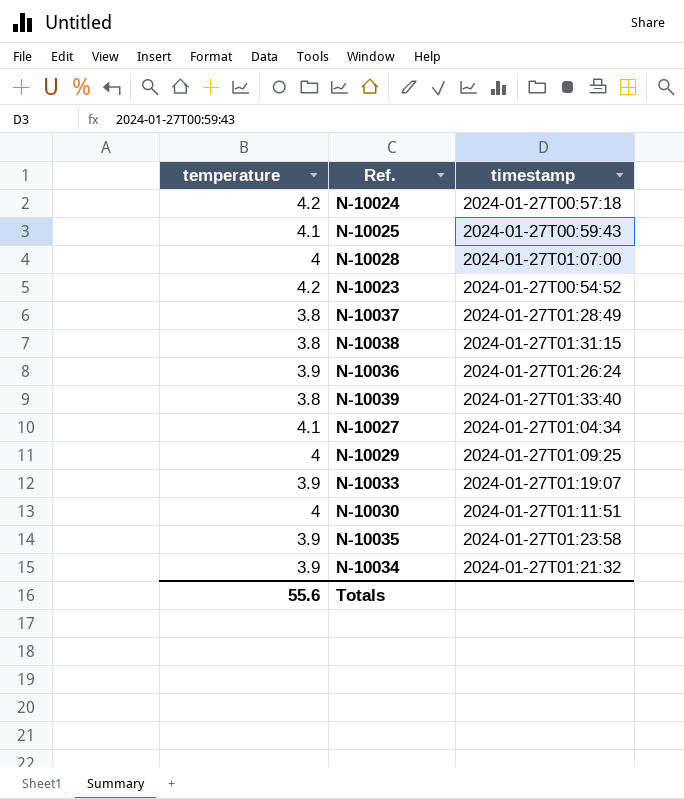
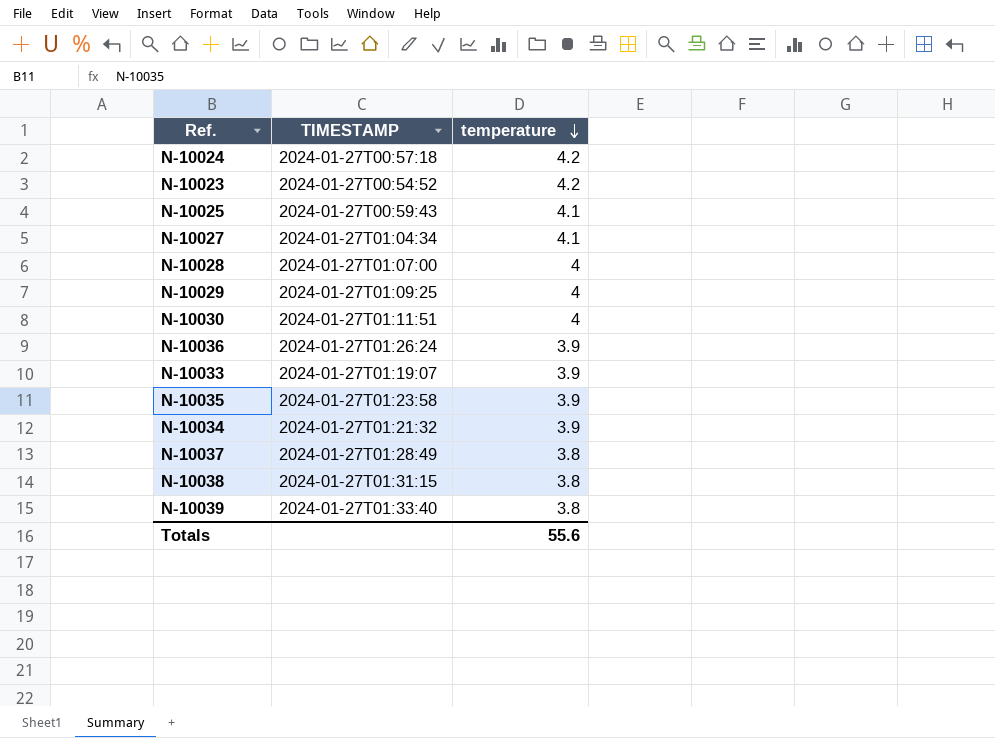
row order: none -> temperature descending
column name: timestamp -> TIMESTAMP
column temperature | position: 1 -> 3

